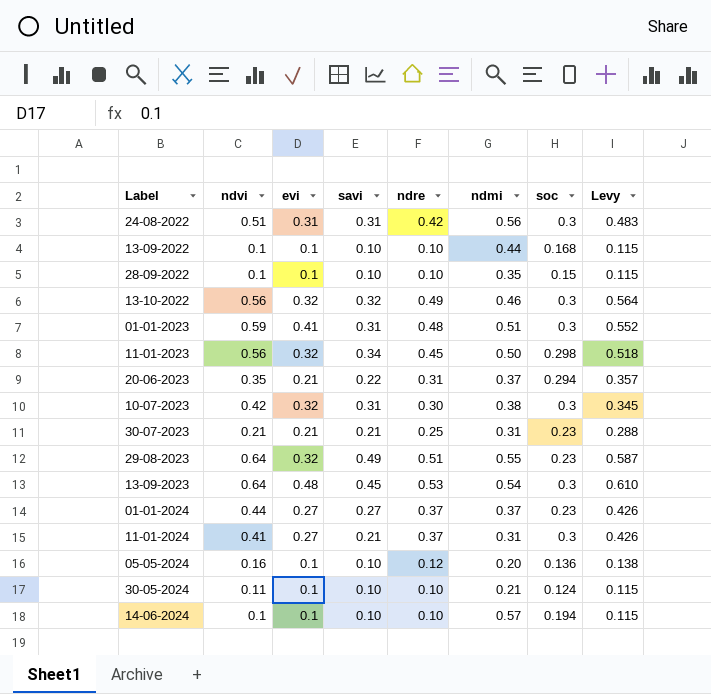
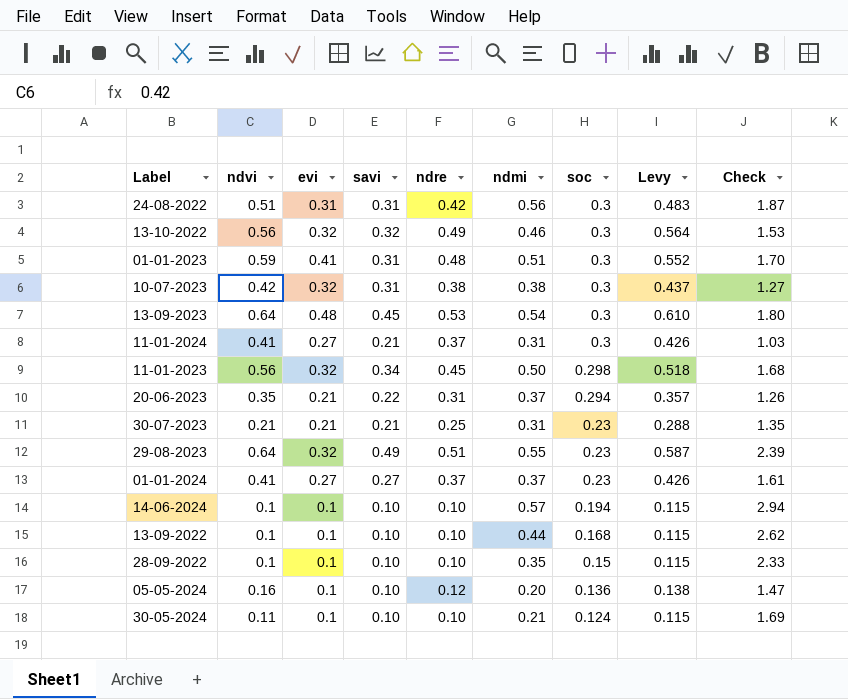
row order: Label ascending -> soc descending
column Check | formula: none -> [ndmi] / [soc]
10-07-2023 | ndre: 0.30 -> 0.38
10-07-2023 | Levy: 0.345 -> 0.437
01-01-2024 | ndvi: 0.44 -> 0.41

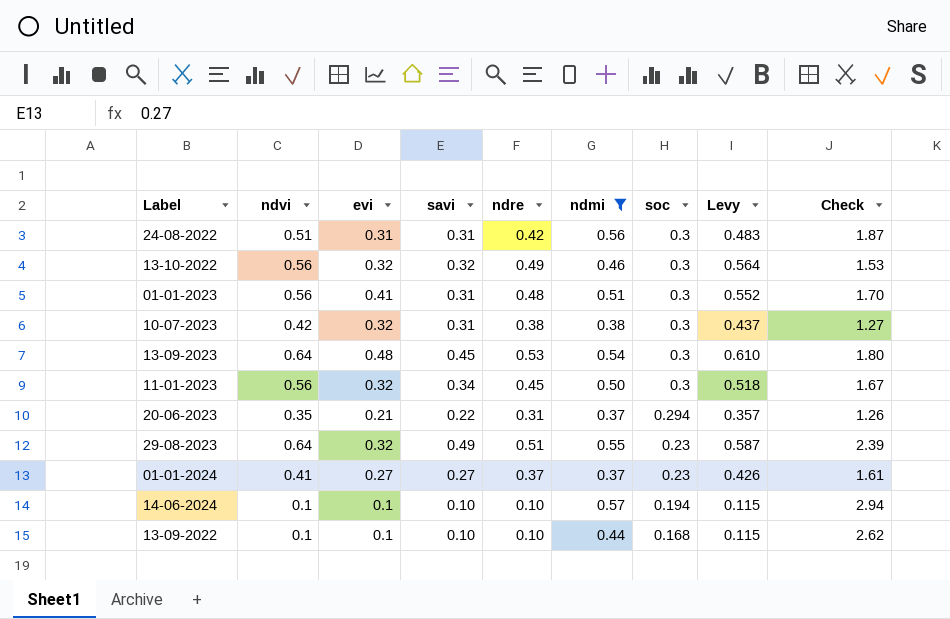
filter: none -> ndmi >= 0.37
01-01-2023 | ndvi: 0.59 -> 0.56
11-01-2023 | soc: 0.298 -> 0.3
11-01-2023 | Check: 1.68 -> 1.67

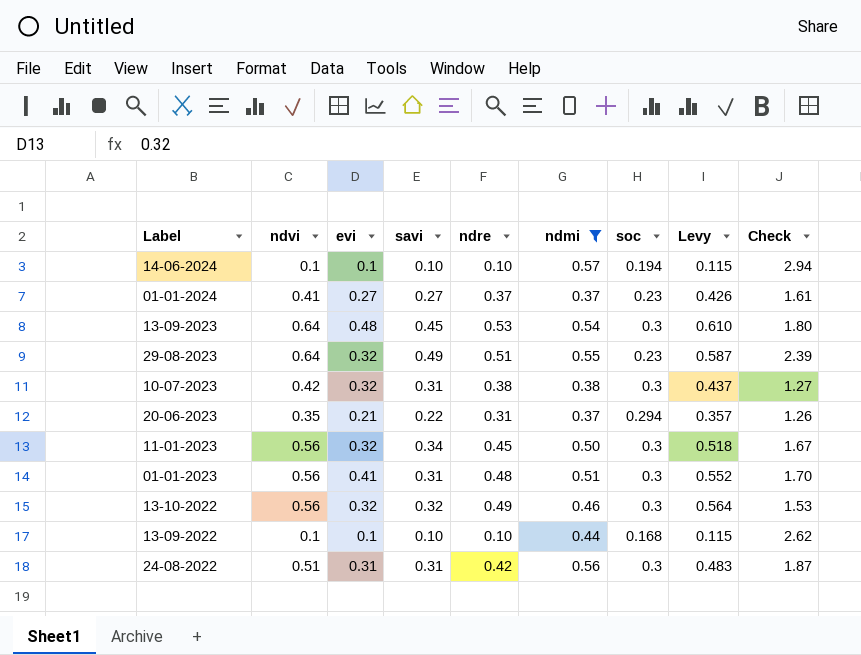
row order: soc descending -> Label descending

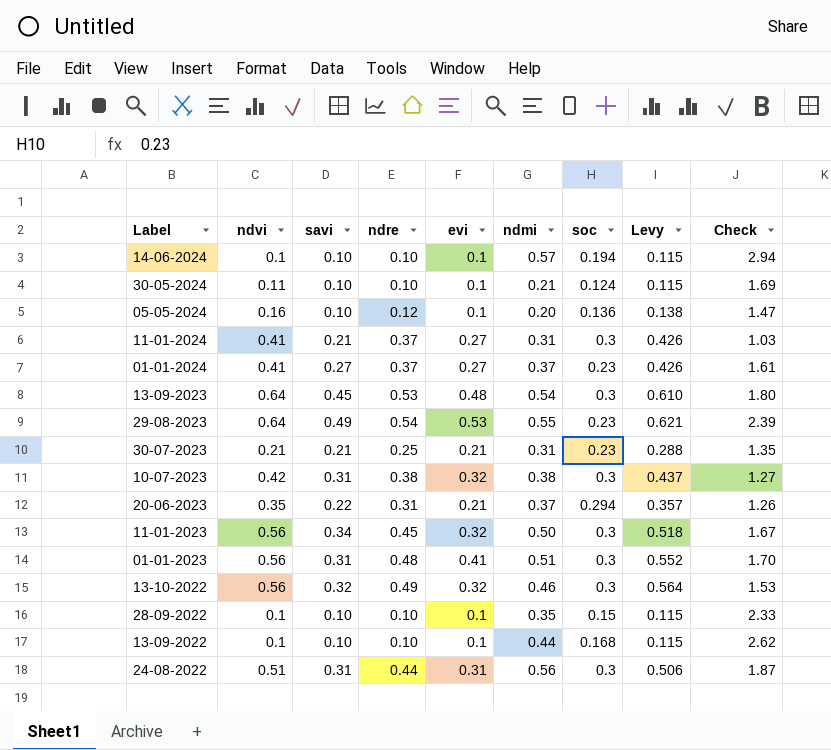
filter: ndmi >= 0.37 -> none
column evi | position: 3 -> 5
29-08-2023 | ndre: 0.51 -> 0.54
29-08-2023 | evi: 0.32 -> 0.53
29-08-2023 | Levy: 0.587 -> 0.621
24-08-2022 | ndre: 0.42 -> 0.44
24-08-2022 | Levy: 0.483 -> 0.506

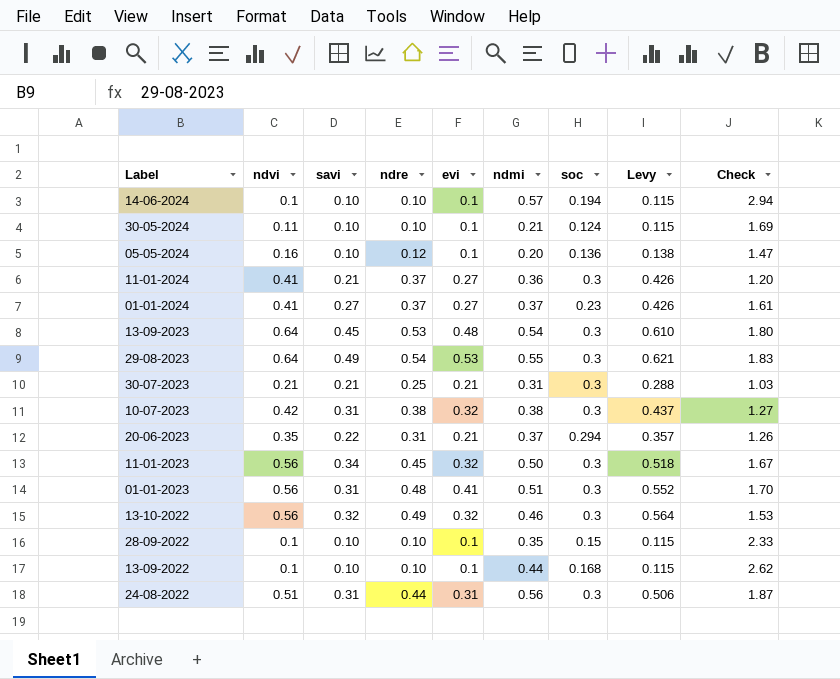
11-01-2024 | ndmi: 0.31 -> 0.36
11-01-2024 | Check: 1.03 -> 1.20
29-08-2023 | soc: 0.23 -> 0.3
29-08-2023 | Check: 2.39 -> 1.83
30-07-2023 | soc: 0.23 -> 0.3
30-07-2023 | Check: 1.35 -> 1.03

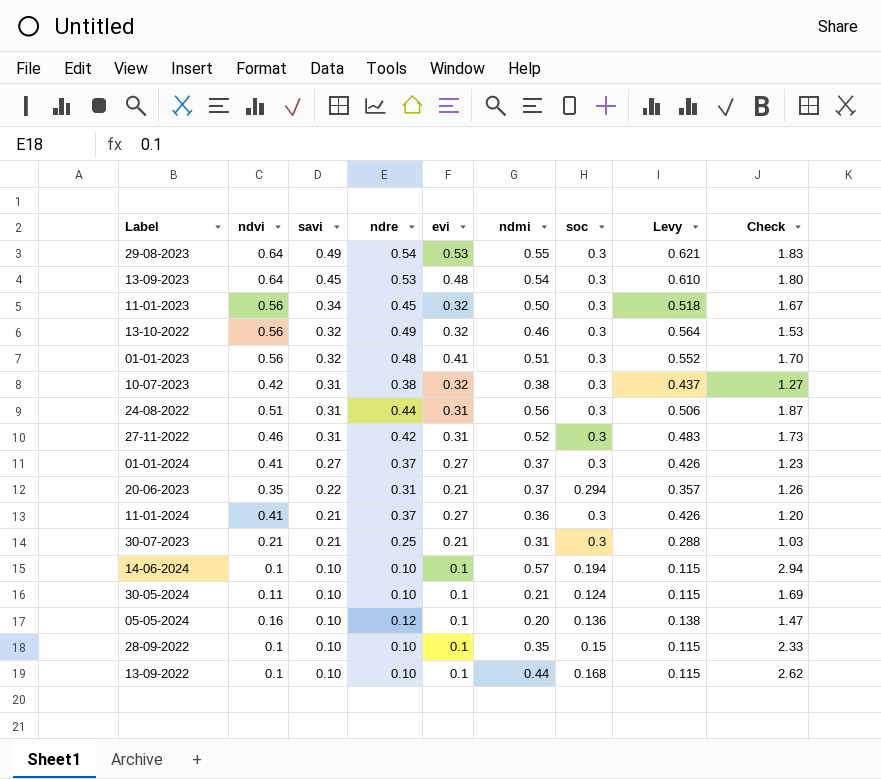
row order: Label descending -> savi descending
01-01-2023 | savi: 0.31 -> 0.32
row 27-11-2022: none -> 0.46 | 0.31 | 0.42 | 0.31 | 0.52 | 0.3 | 0.483 | 1.73
01-01-2024 | soc: 0.23 -> 0.3
01-01-2024 | Check: 1.61 -> 1.23

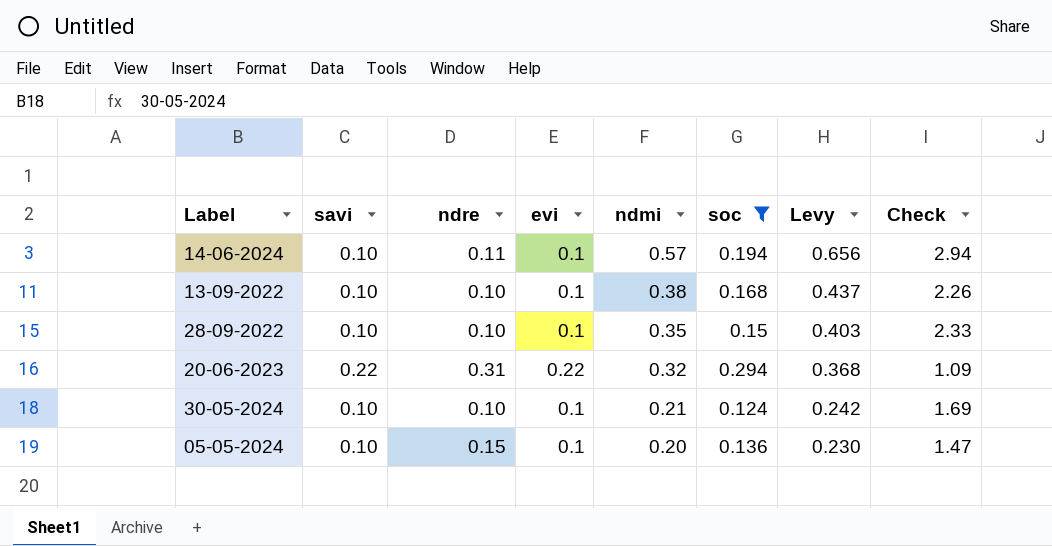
filter: none -> soc != 0.3
row order: savi descending -> ndmi descending
column ndvi | position: 2 -> none
column Levy | formula: [ndre] * 1.15 -> [ndmi] * 1.15
14-06-2024 | ndre: 0.10 -> 0.11
13-09-2022 | ndmi: 0.44 -> 0.38
13-09-2022 | Check: 2.62 -> 2.26
20-06-2023 | evi: 0.21 -> 0.22
20-06-2023 | ndmi: 0.37 -> 0.32
20-06-2023 | Check: 1.26 -> 1.09
05-05-2024 | ndre: 0.12 -> 0.15

